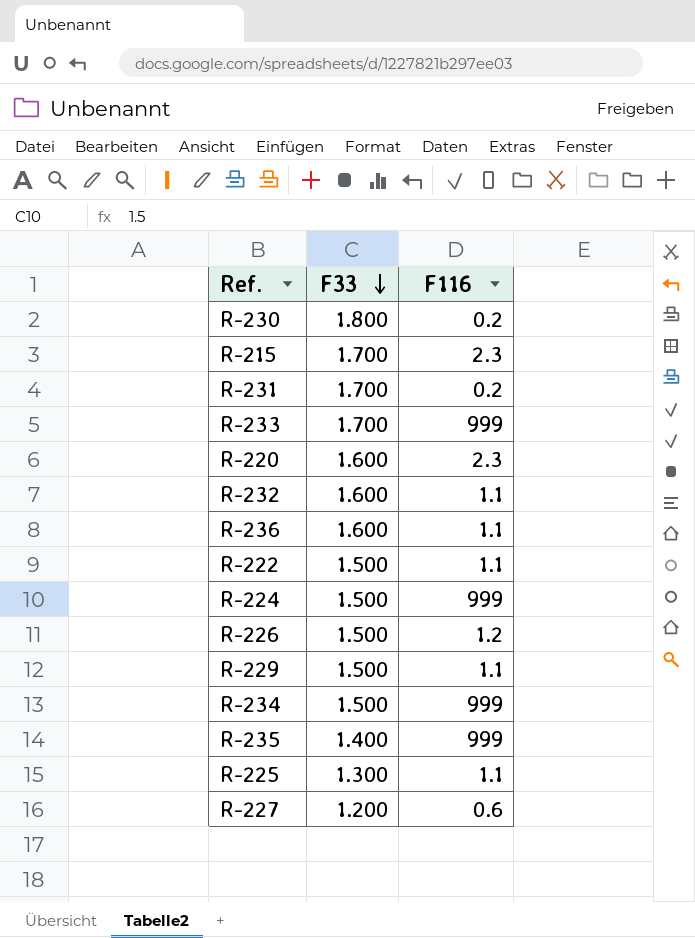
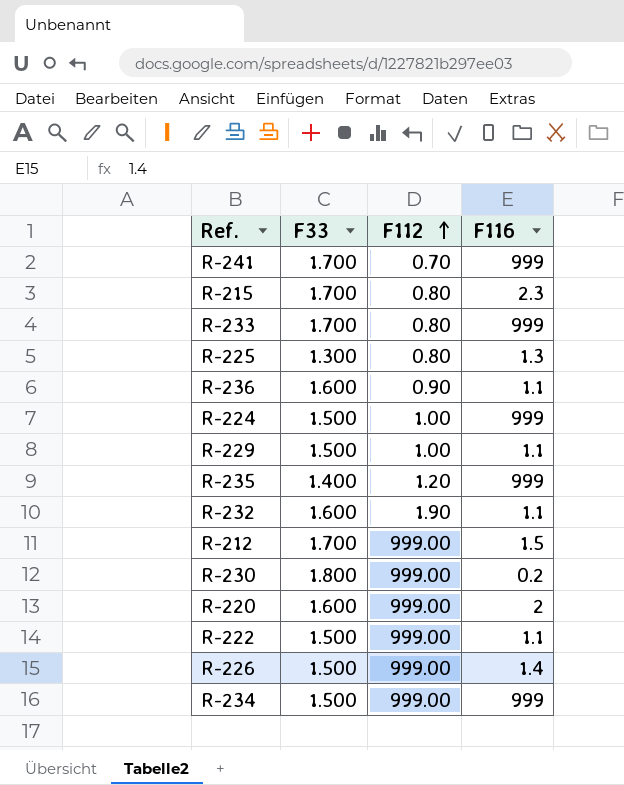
row order: F33 descending -> F112 ascending
column F112 | position: none -> 3
row R-231: 1.700 | 0.2 -> none
row R-227: 1.200 | 0.6 -> none
row R-241: none -> 1.700 | 0.70 | 999
R-225 | F116: 1.1 -> 1.3
row R-212: none -> 1.700 | 999.00 | 1.5
R-220 | F116: 2.3 -> 2
R-226 | F116: 1.2 -> 1.4

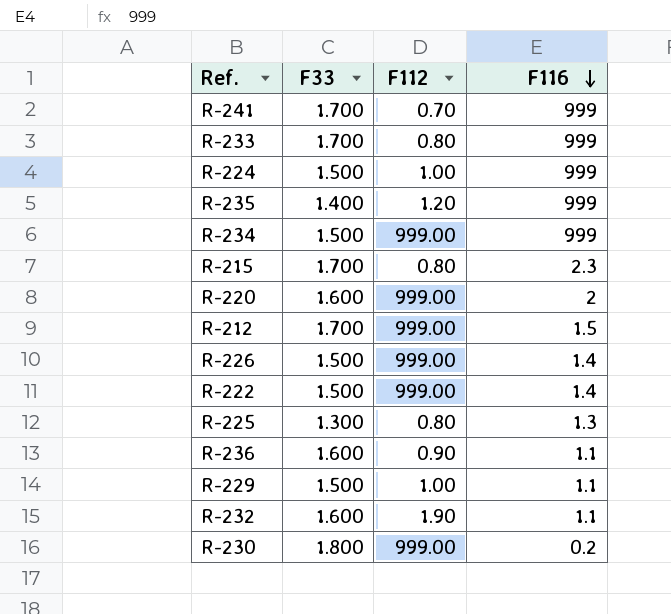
row order: F112 ascending -> F116 descending
R-222 | F116: 1.1 -> 1.4

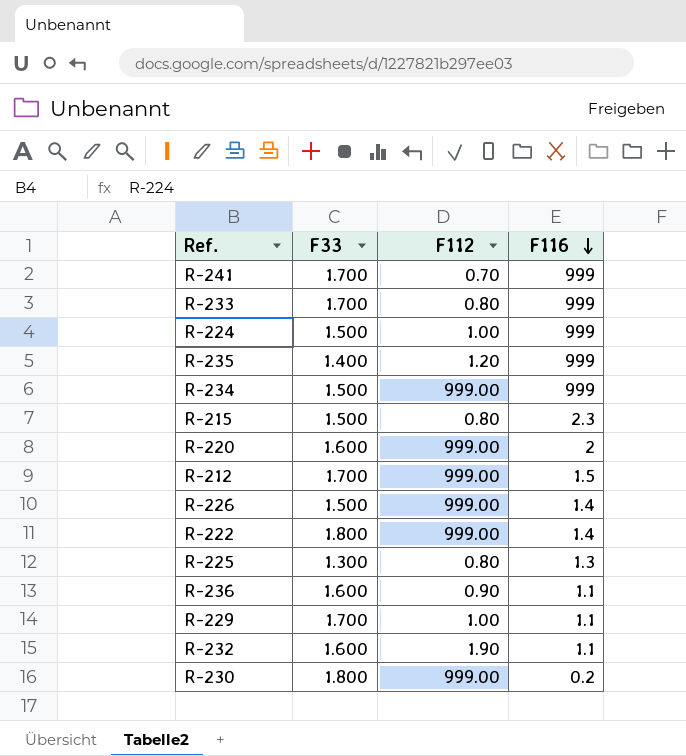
R-215 | F33: 1.700 -> 1.500
R-222 | F33: 1.500 -> 1.800
R-229 | F33: 1.500 -> 1.700

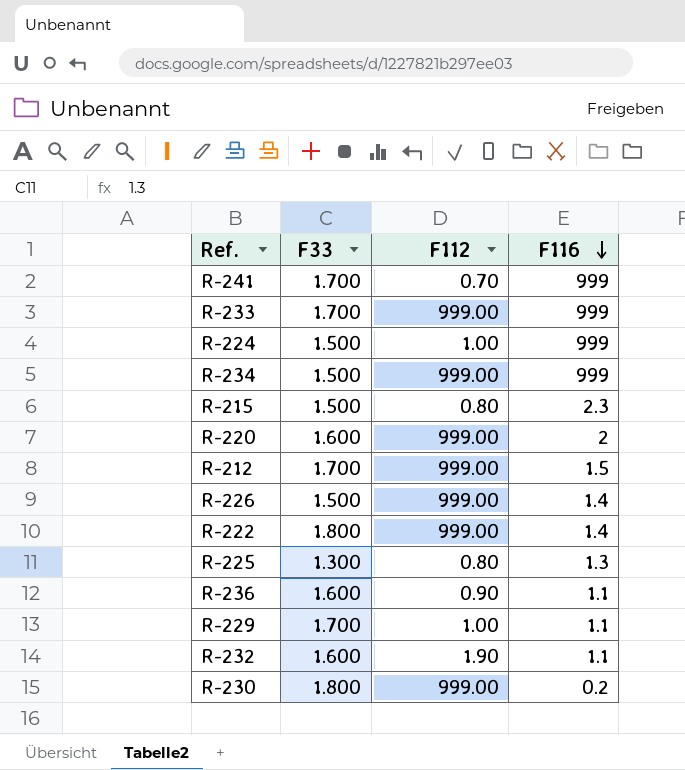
row R-235: 1.400 | 1.20 | 999 -> none
R-233 | F112: 0.80 -> 999.00

